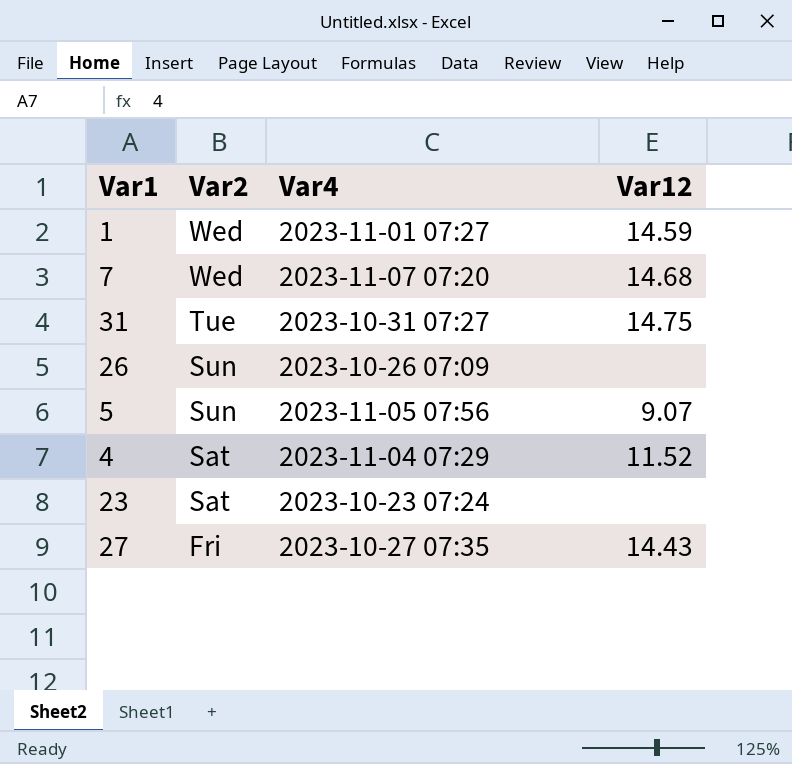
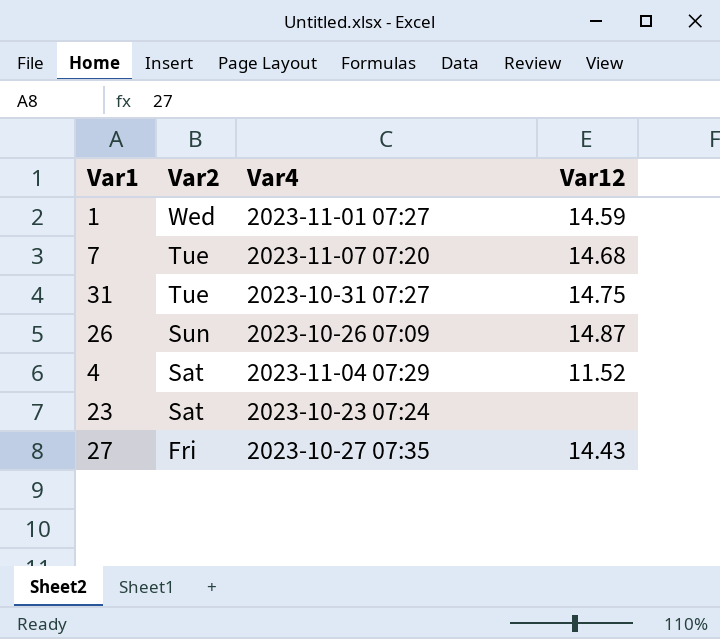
row 5: Sun | 2023-11-05 07:56 | 9.07 -> none
7 | Var2: Wed -> Tue
26 | Var12: none -> 14.87

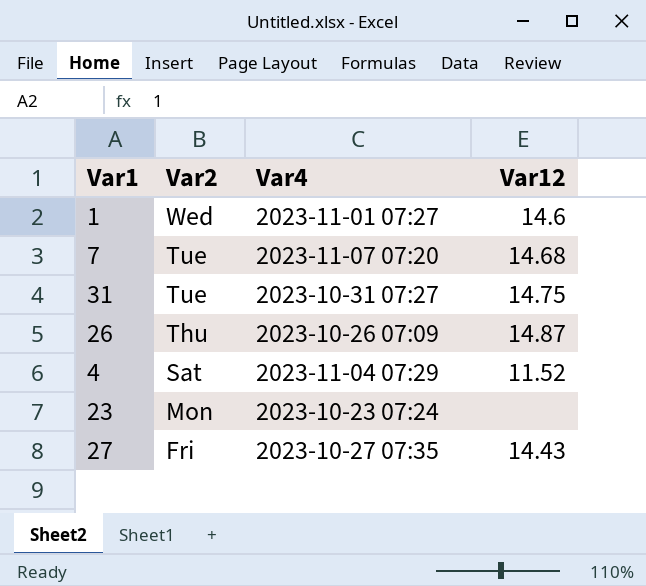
1 | Var12: 14.59 -> 14.6
26 | Var2: Sun -> Thu
23 | Var2: Sat -> Mon

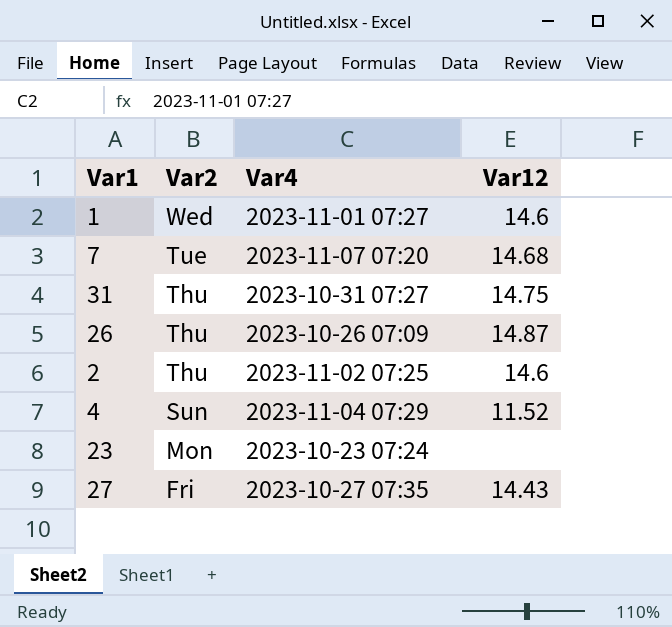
31 | Var2: Tue -> Thu
row 2: none -> Thu | 2023-11-02 07:25 | 14.6
4 | Var2: Sat -> Sun

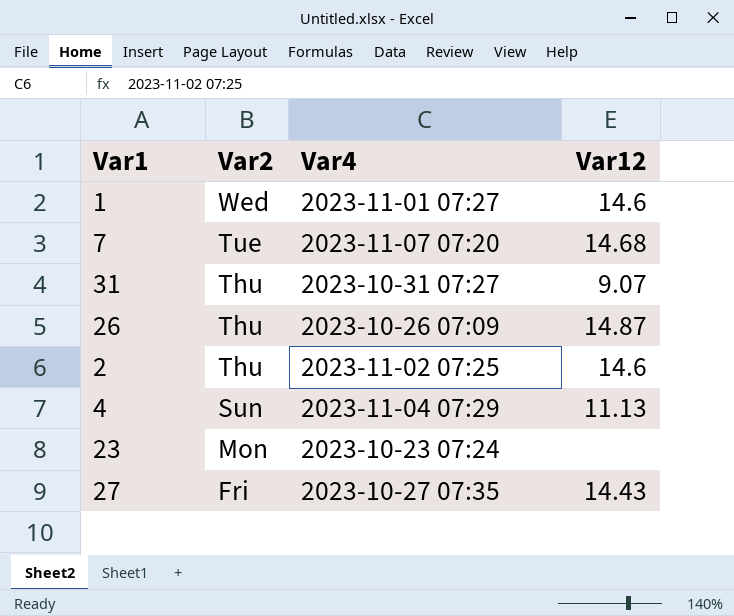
31 | Var12: 14.75 -> 9.07
4 | Var12: 11.52 -> 11.13

